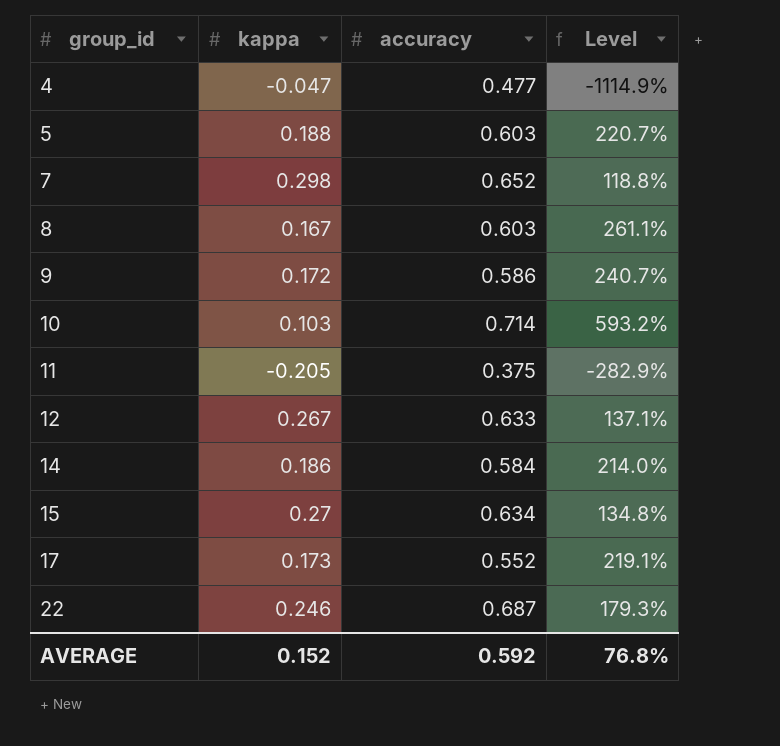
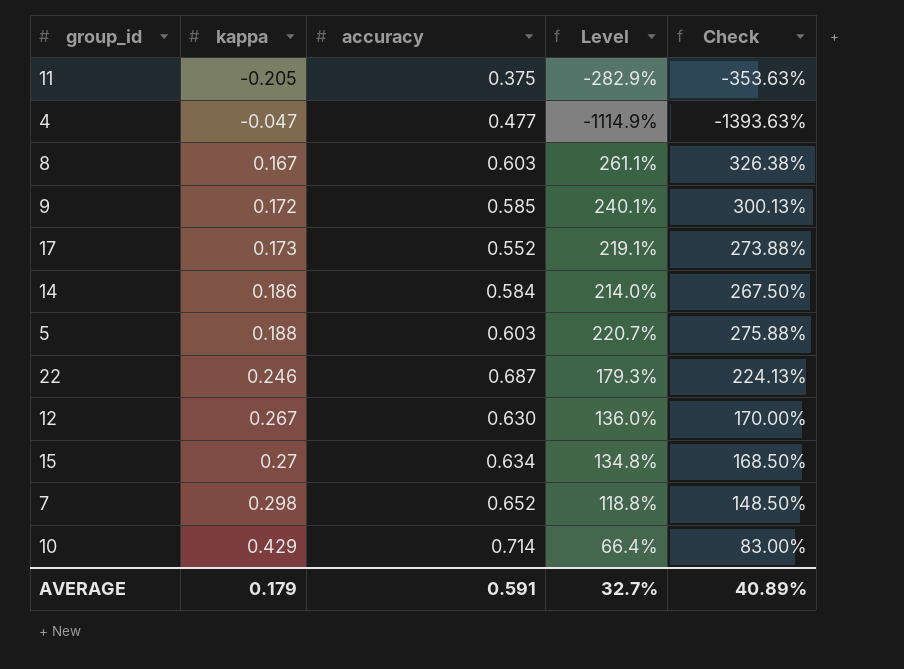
row order: group_id ascending -> kappa ascending
column Check | formula: none -> [Level] * 1.25
9 | accuracy: 0.586 -> 0.585
9 | Level: 240.7% -> 240.1%
12 | accuracy: 0.633 -> 0.630
12 | Level: 137.1% -> 136.0%
10 | kappa: 0.103 -> 0.429
10 | Level: 593.2% -> 66.4%
AVERAGE | kappa: 0.152 -> 0.179
AVERAGE | accuracy: 0.592 -> 0.591
AVERAGE | Level: 76.8% -> 32.7%

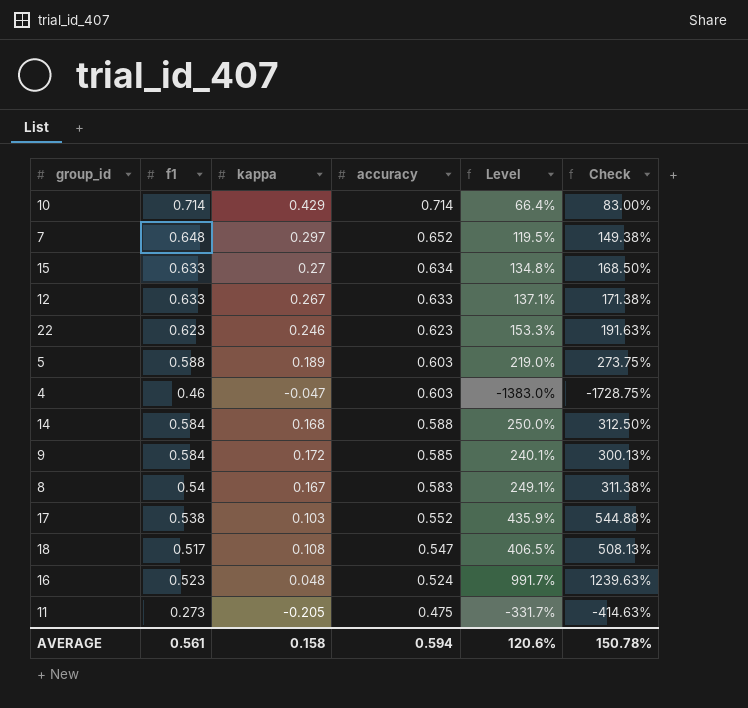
row order: kappa ascending -> accuracy descending
column f1 | position: none -> 2
7 | kappa: 0.298 -> 0.297
7 | Level: 118.8% -> 119.5%
7 | Check: 148.50% -> 149.38%
12 | accuracy: 0.630 -> 0.633
12 | Level: 136.0% -> 137.1%
12 | Check: 170.00% -> 171.38%
22 | accuracy: 0.687 -> 0.623
22 | Level: 179.3% -> 153.3%
22 | Check: 224.13% -> 191.63%
5 | kappa: 0.188 -> 0.189
5 | Level: 220.7% -> 219.0%
5 | Check: 275.88% -> 273.75%
4 | accuracy: 0.477 -> 0.603
4 | Level: -1114.9% -> -1383.0%
4 | Check: -1393.63% -> -1728.75%
14 | kappa: 0.186 -> 0.168
14 | accuracy: 0.584 -> 0.588
14 | Level: 214.0% -> 250.0%
14 | Check: 267.50% -> 312.50%
8 | accuracy: 0.603 -> 0.583
8 | Level: 261.1% -> 249.1%
8 | Check: 326.38% -> 311.38%
17 | kappa: 0.173 -> 0.103
17 | Level: 219.1% -> 435.9%
17 | Check: 273.88% -> 544.88%
row 18: none -> 0.517 | 0.108 | 0.547 | 406.5% | 508.13%
row 16: none -> 0.523 | 0.048 | 0.524 | 991.7% | 1239.63%
11 | accuracy: 0.375 -> 0.475
11 | Level: -282.9% -> -331.7%
11 | Check: -353.63% -> -414.63%
AVERAGE | kappa: 0.179 -> 0.158
AVERAGE | accuracy: 0.591 -> 0.594
AVERAGE | Level: 32.7% -> 120.6%
AVERAGE | Check: 40.89% -> 150.78%

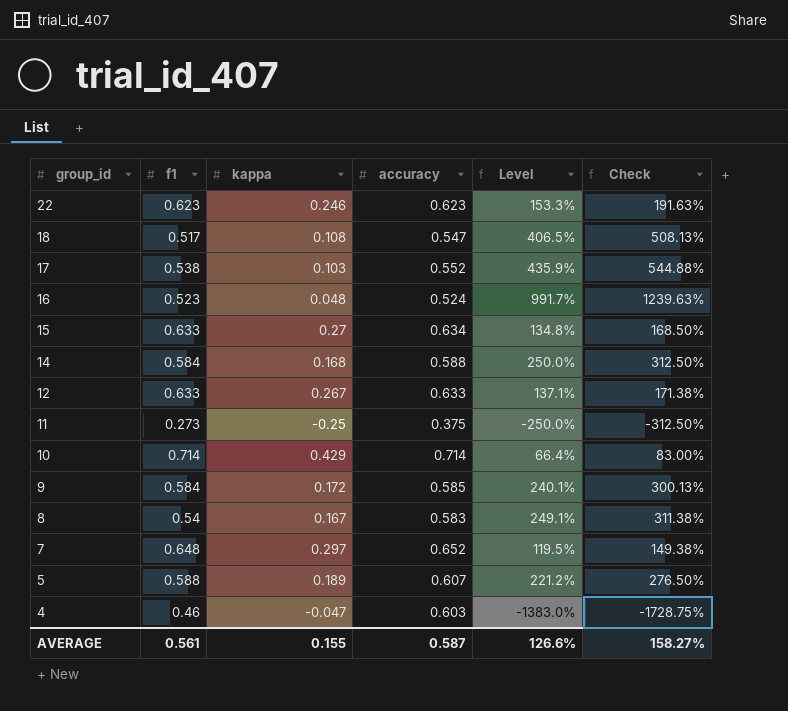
row order: accuracy descending -> group_id descending
11 | kappa: -0.205 -> -0.25
11 | accuracy: 0.475 -> 0.375
11 | Level: -331.7% -> -250.0%
11 | Check: -414.63% -> -312.50%
5 | accuracy: 0.603 -> 0.607
5 | Level: 219.0% -> 221.2%
5 | Check: 273.75% -> 276.50%
AVERAGE | kappa: 0.158 -> 0.155
AVERAGE | accuracy: 0.594 -> 0.587
AVERAGE | Level: 120.6% -> 126.6%
AVERAGE | Check: 150.78% -> 158.27%

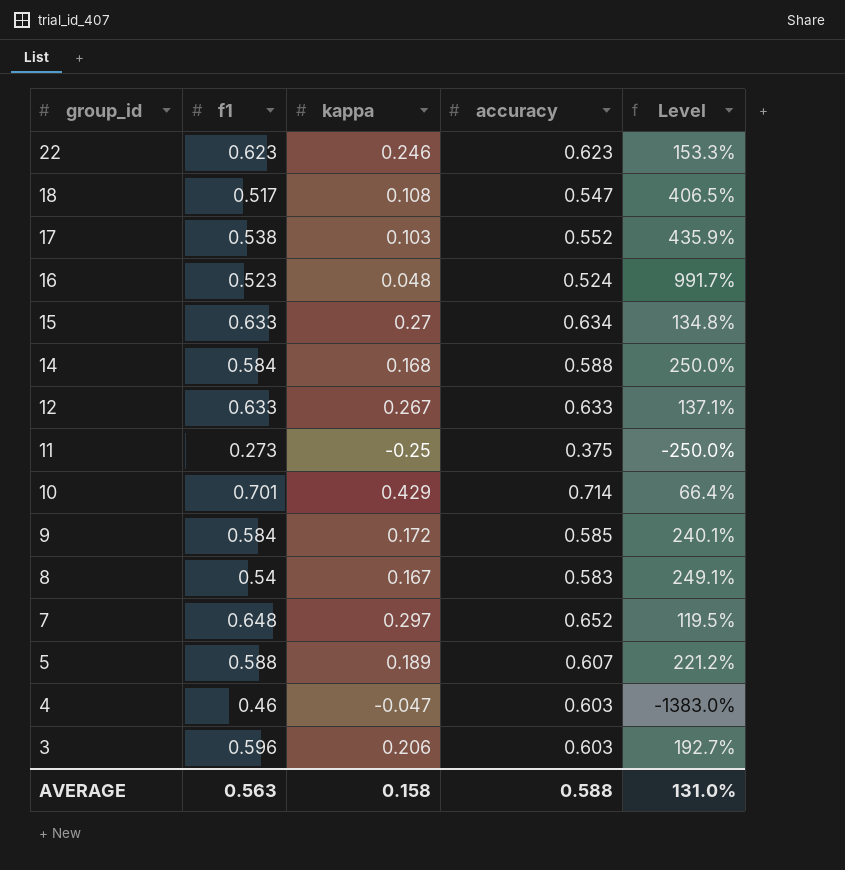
column Check | formula: [Level] * 1.25 -> none
10 | f1: 0.714 -> 0.701
row 3: none -> 0.596 | 0.206 | 0.603 | 192.7%
AVERAGE | f1: 0.561 -> 0.563
AVERAGE | kappa: 0.155 -> 0.158
AVERAGE | accuracy: 0.587 -> 0.588
AVERAGE | Level: 126.6% -> 131.0%

